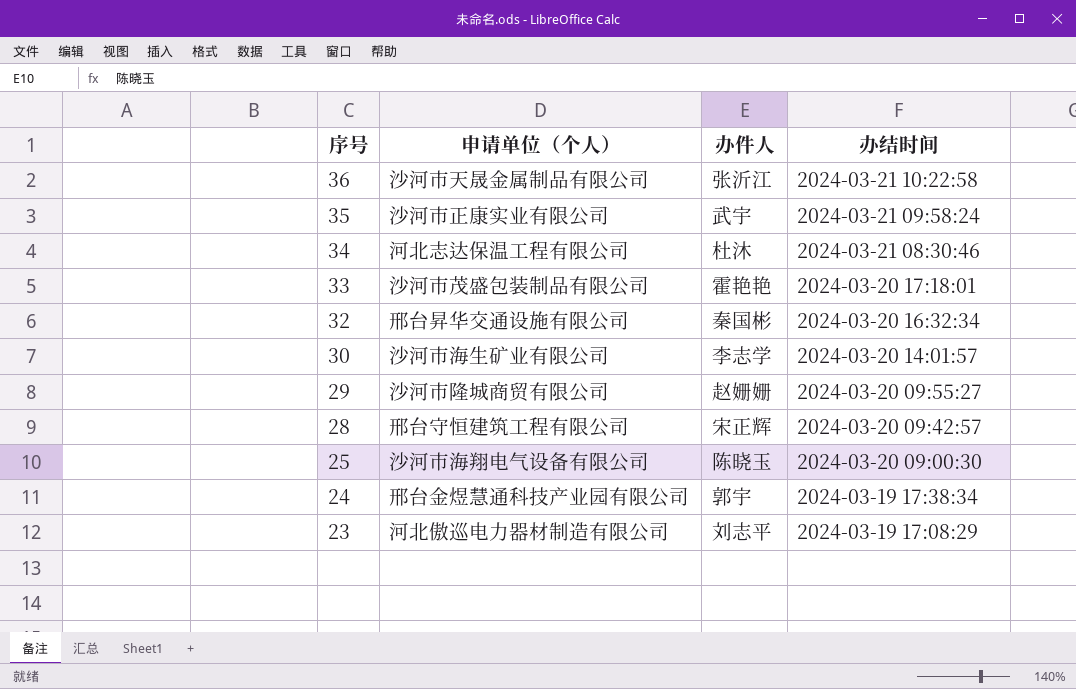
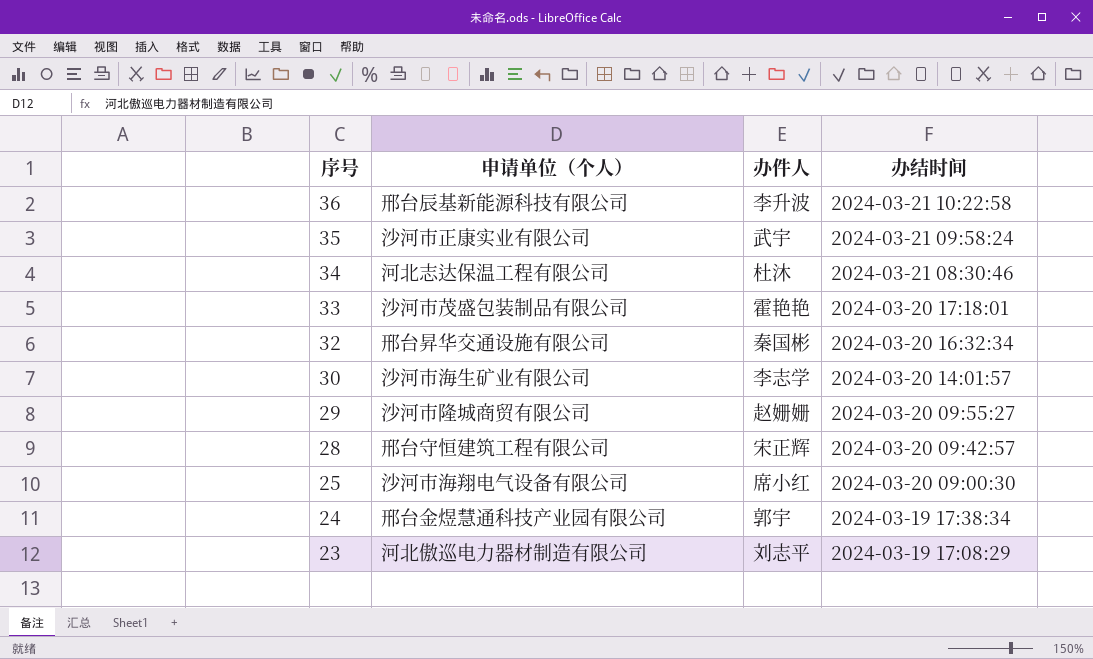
36 | 申请单位（个人）: 沙河市天晟金属制品有限公司 -> 邢台辰基新能源科技有限公司
36 | 办件人: 张沂江 -> 李升波
25 | 办件人: 陈晓玉 -> 席小红

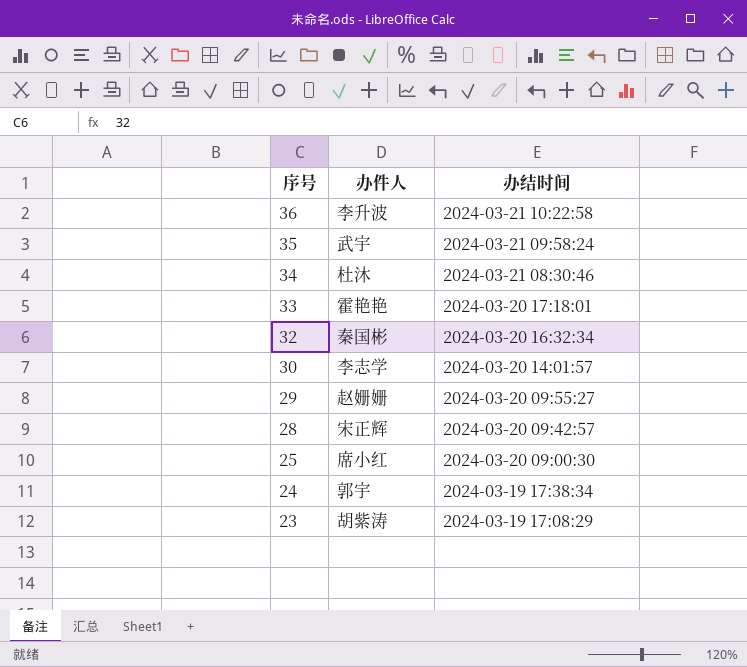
column 申请单位（个人） | position: 2 -> none
23 | 办件人: 刘志平 -> 胡紫涛

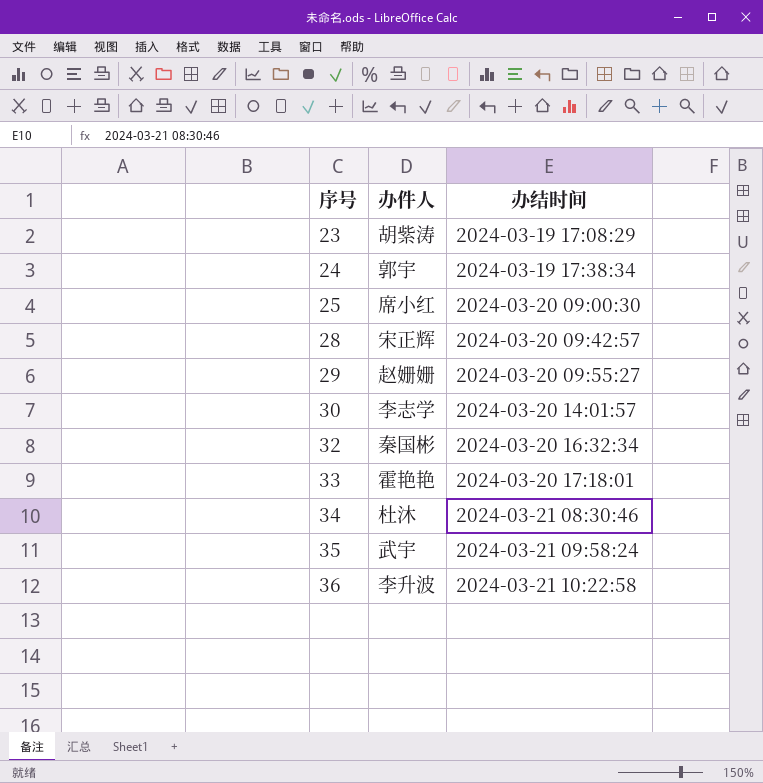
row order: 序号 descending -> 序号 ascending

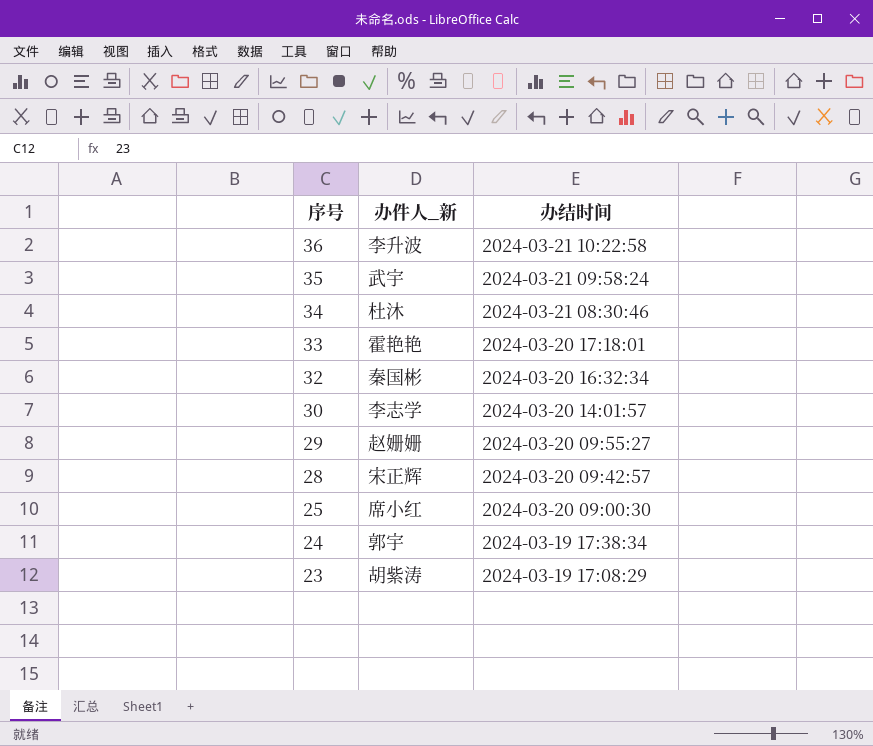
row order: 序号 ascending -> 序号 descending
column name: 办件人 -> 办件人_新

